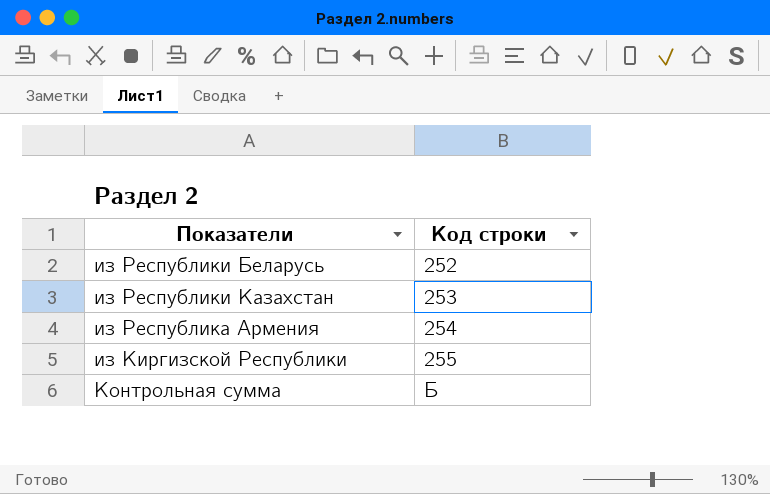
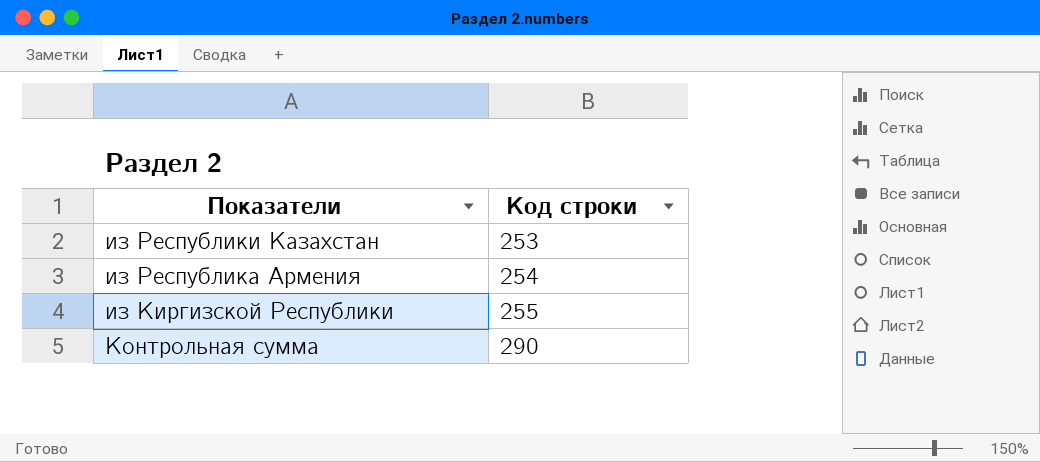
row из Республики Беларусь: 252 -> none
Контрольная сумма | Код строки: Б -> 290

